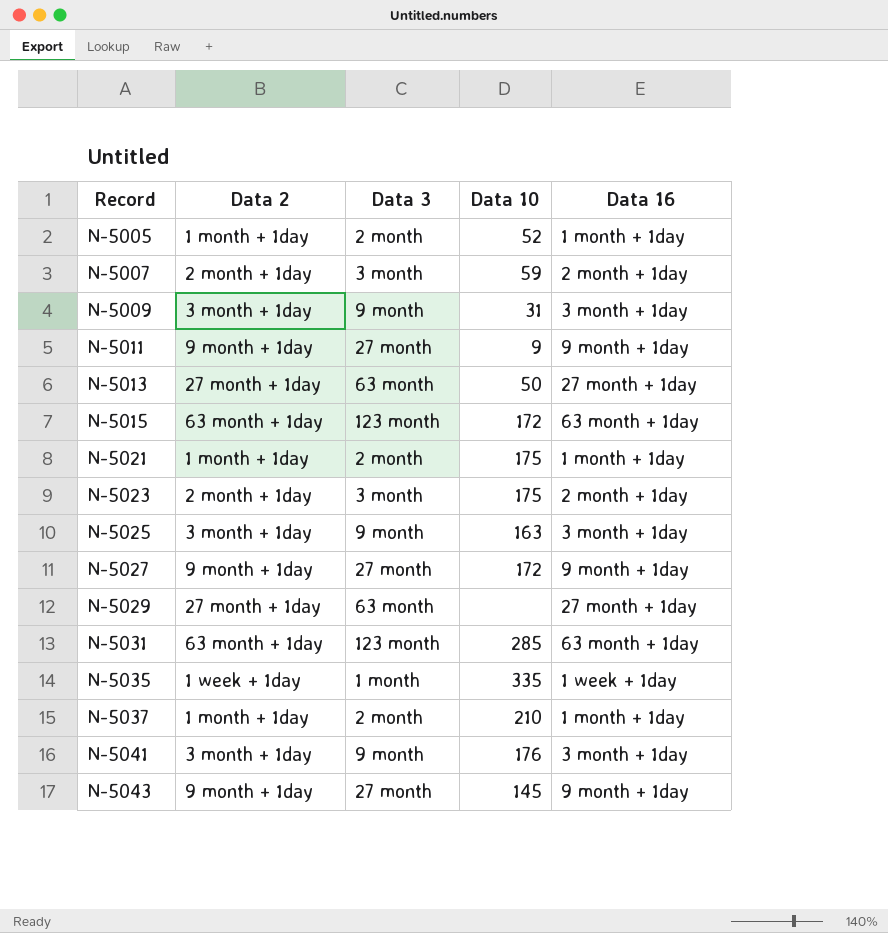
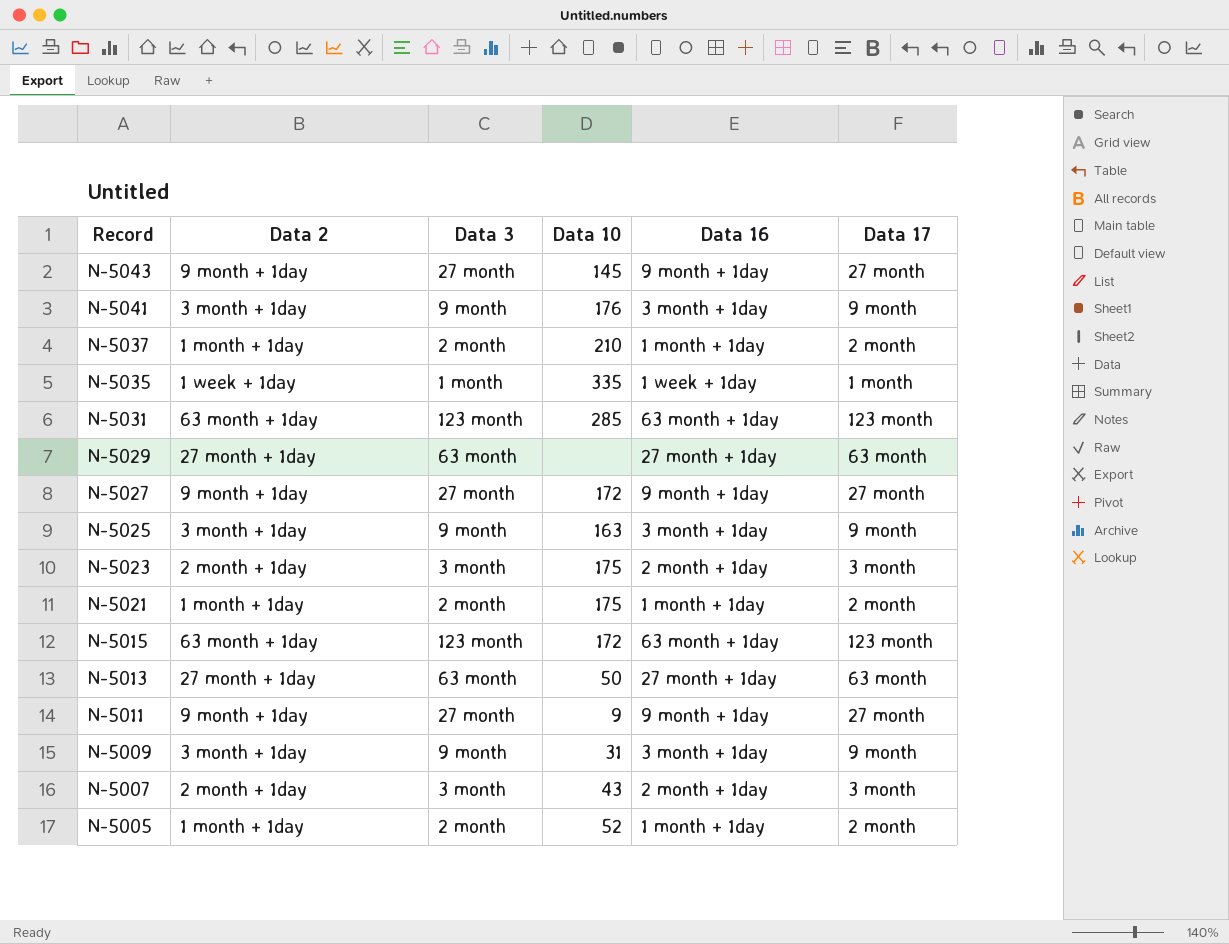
row order: Record ascending -> Record descending
column Data 17 | position: none -> 6
N-5007 | Data 10: 59 -> 43

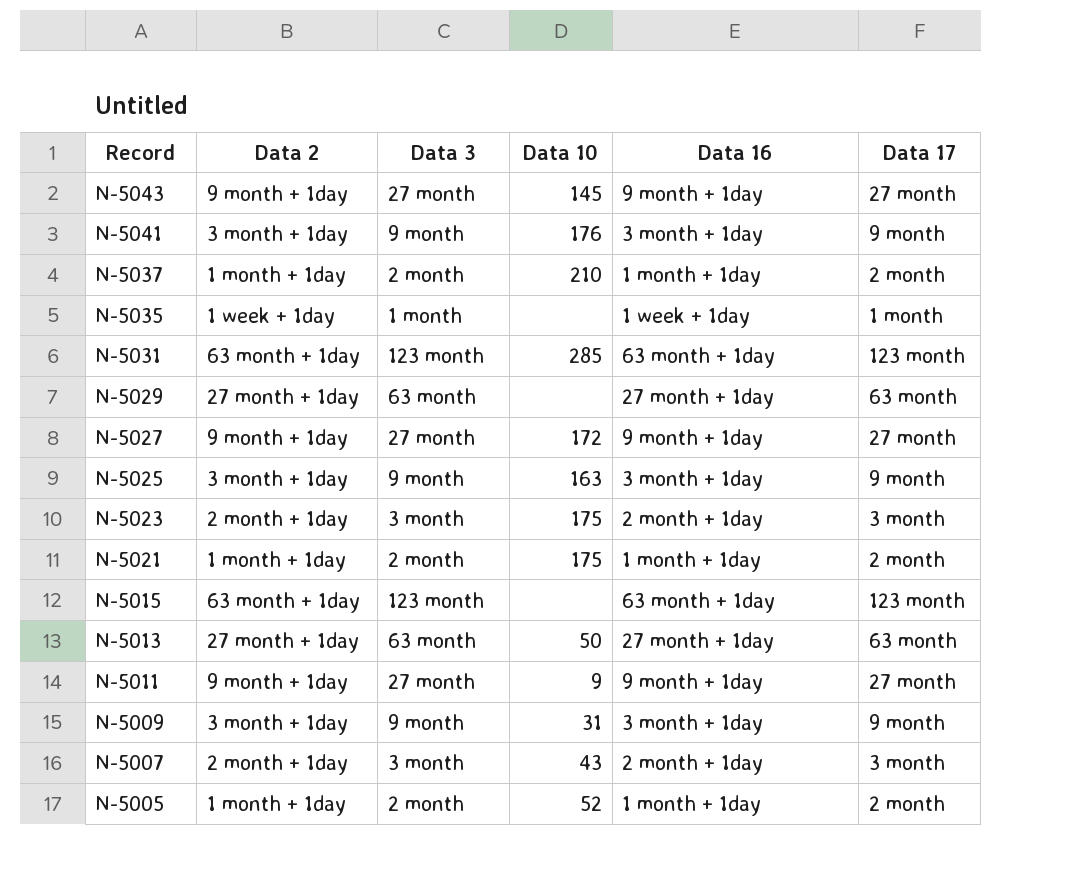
N-5035 | Data 10: 335 -> none
N-5015 | Data 10: 172 -> none

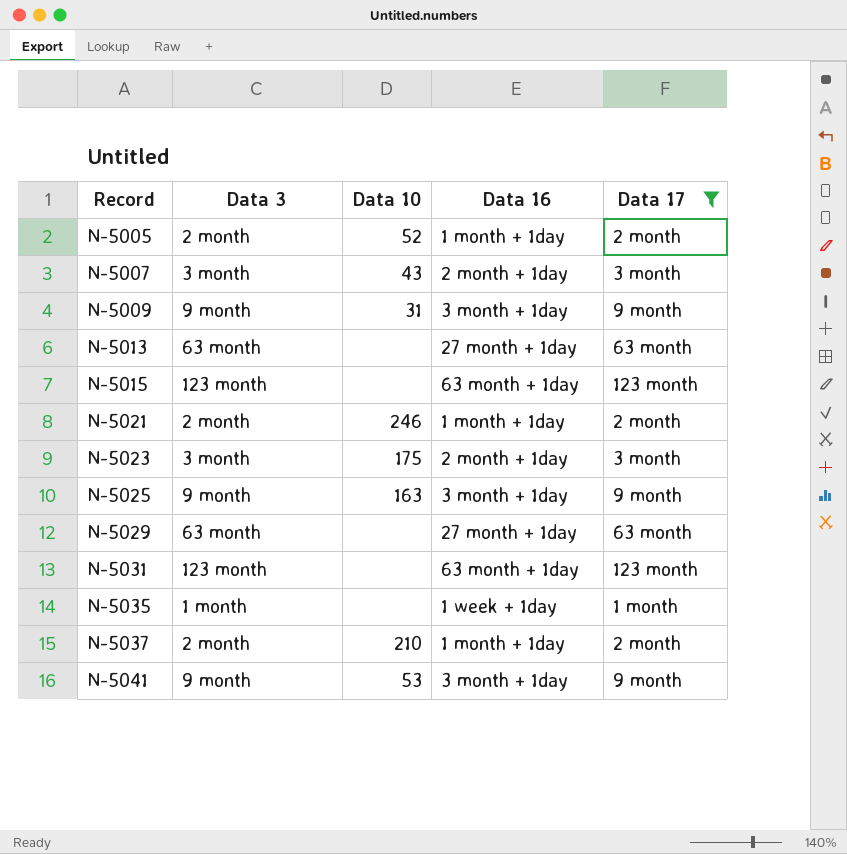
filter: none -> Data 17 != 27 month
row order: Record descending -> Record ascending
column Data 2 | position: 2 -> none
N-5013 | Data 10: 50 -> none
N-5021 | Data 10: 175 -> 246
N-5031 | Data 10: 285 -> none
N-5041 | Data 10: 176 -> 53

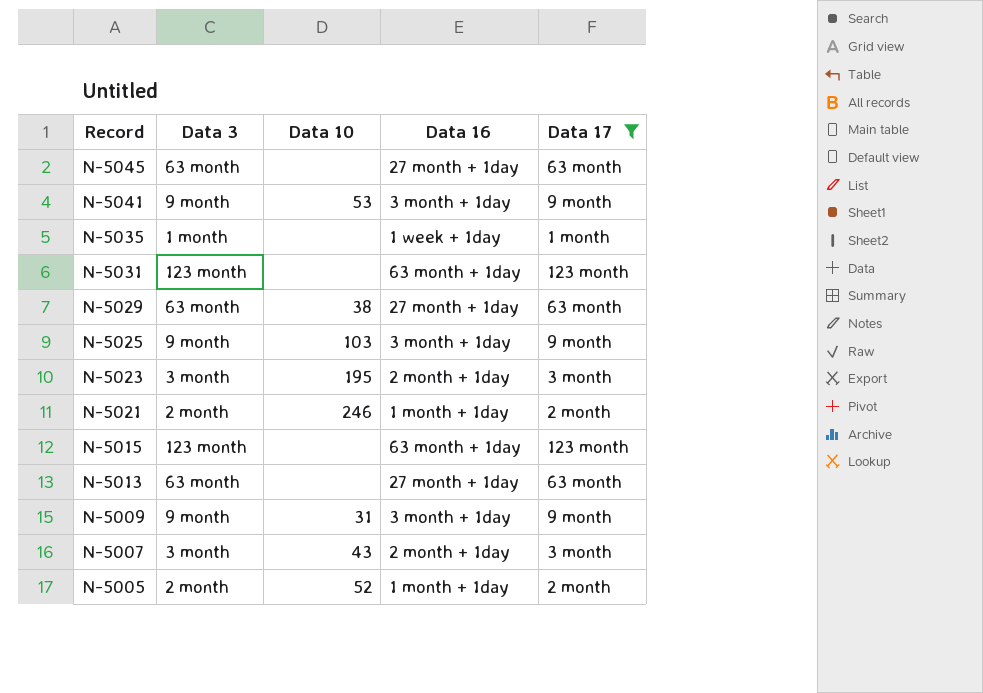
row order: Record ascending -> Record descending
row N-5037: 2 month | 210 | 1 month + 1day | 2 month -> none
row N-5045: none -> 63 month | none | 27 month + 1day | 63 month
N-5029 | Data 10: none -> 38
N-5025 | Data 10: 163 -> 103
N-5023 | Data 10: 175 -> 195

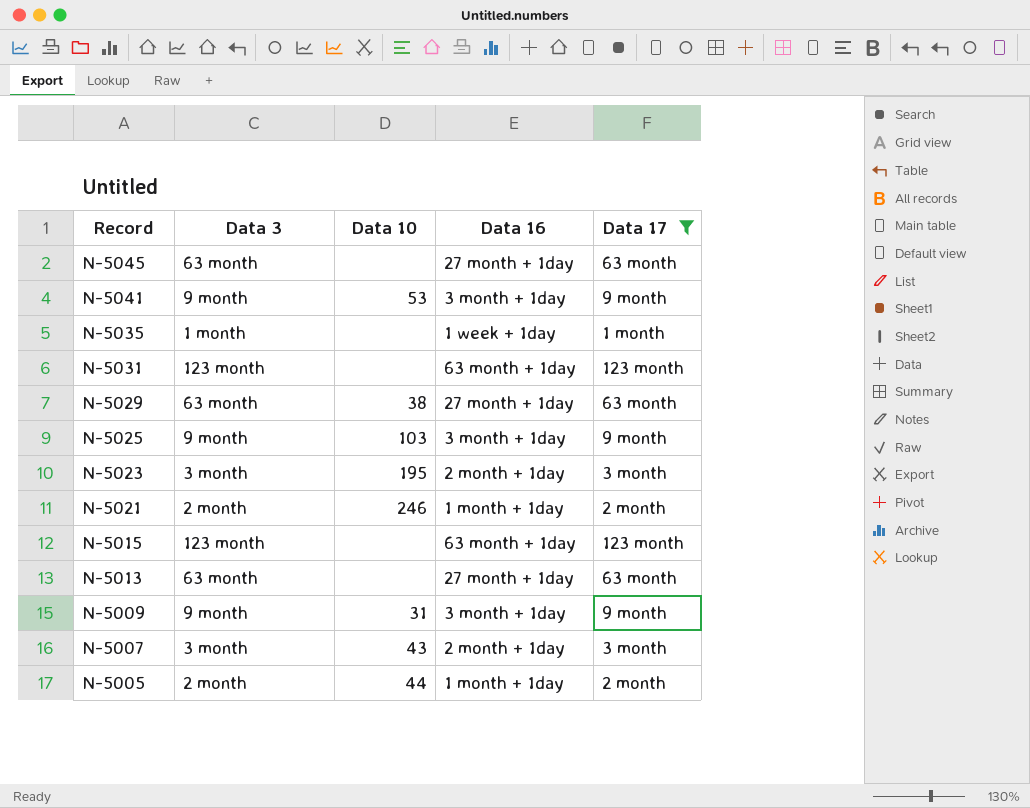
N-5005 | Data 10: 52 -> 44

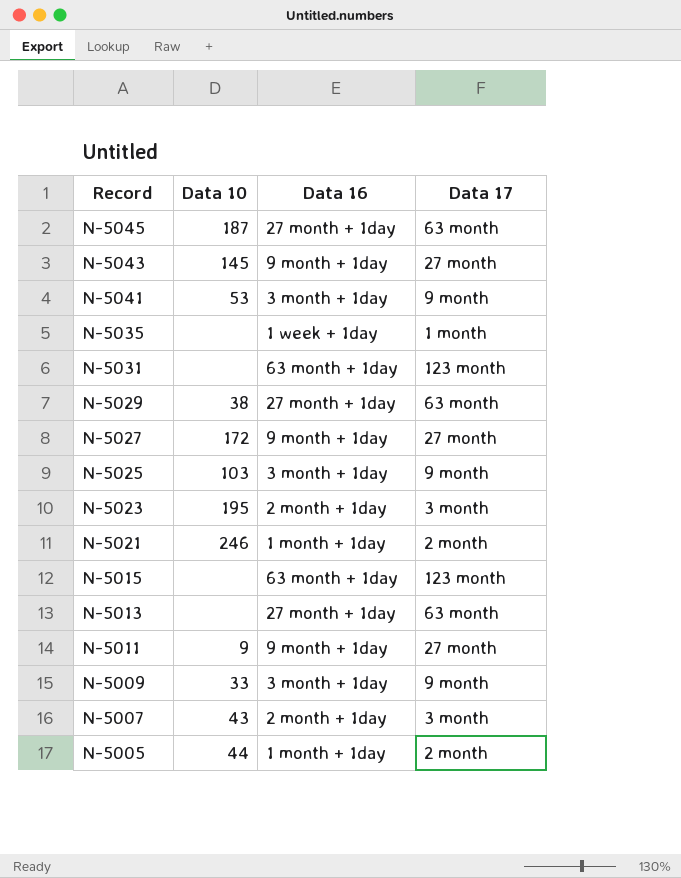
filter: Data 17 != 27 month -> none
column Data 3 | position: 2 -> none
N-5045 | Data 10: none -> 187
N-5009 | Data 10: 31 -> 33

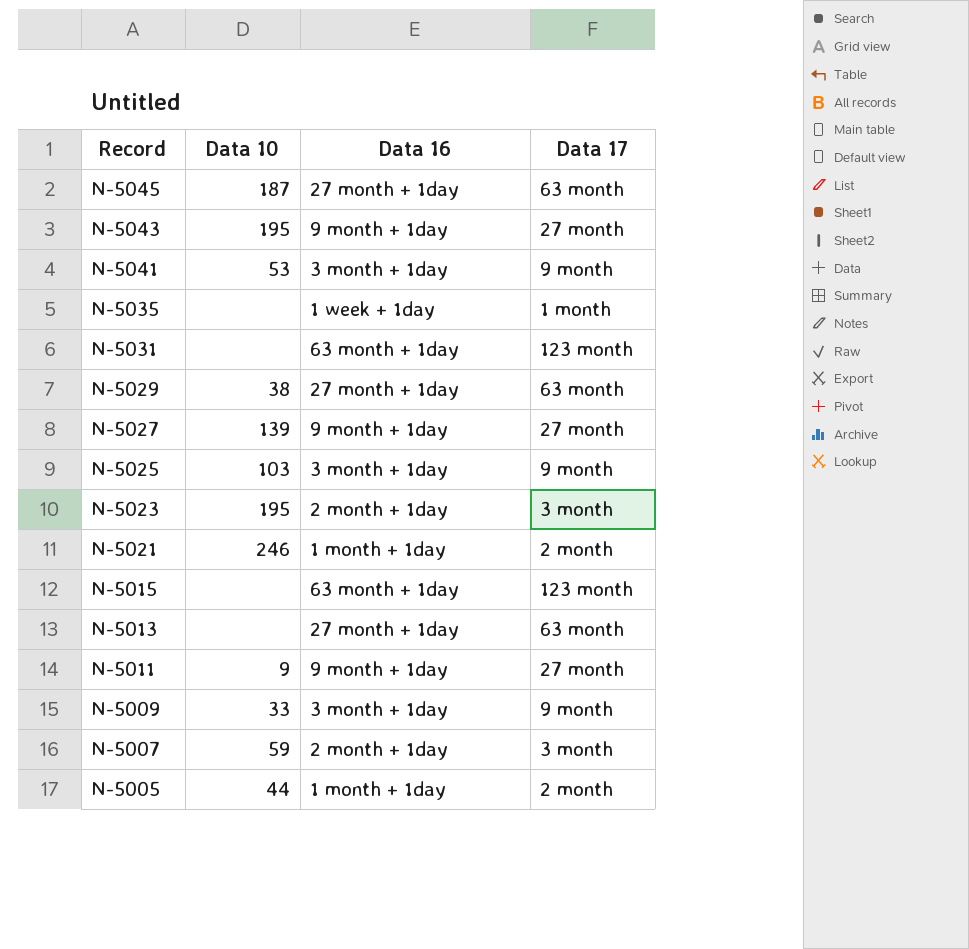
N-5043 | Data 10: 145 -> 195
N-5027 | Data 10: 172 -> 139
N-5007 | Data 10: 43 -> 59

